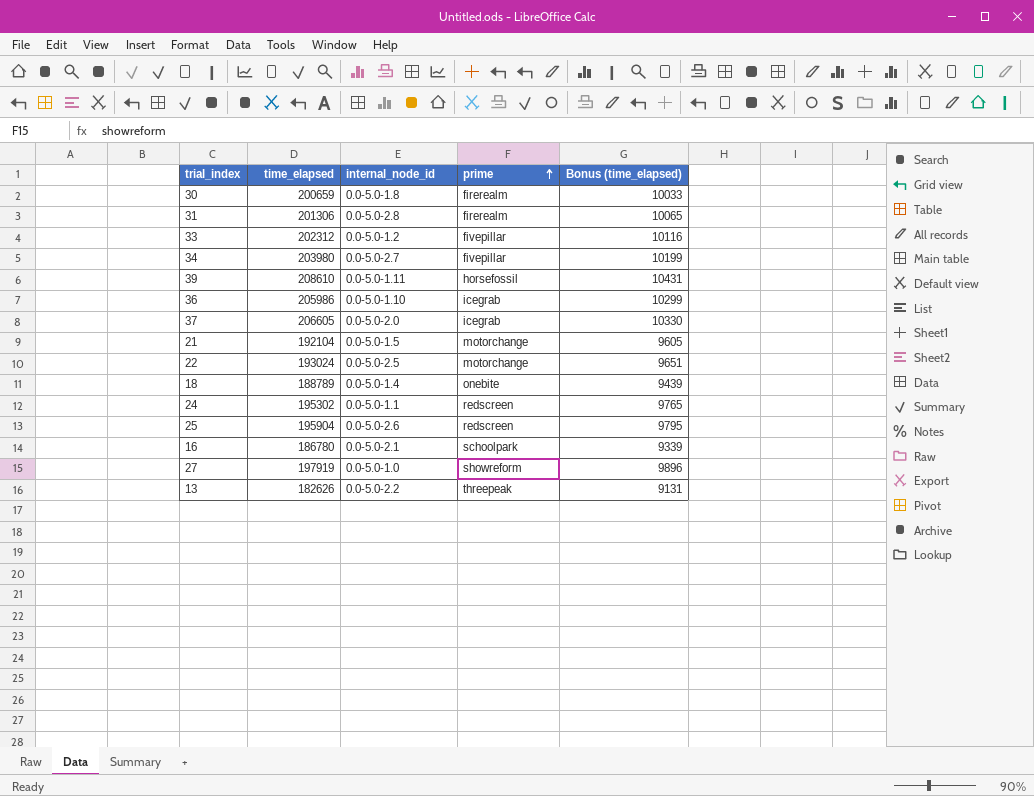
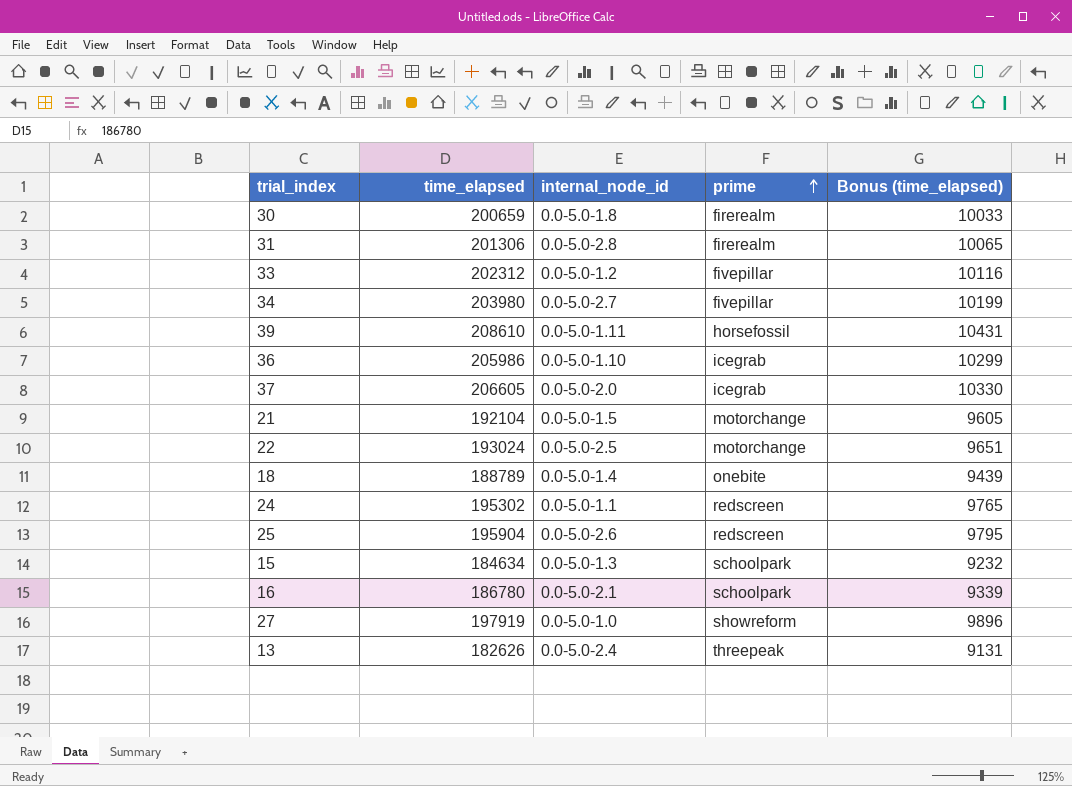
row 15: none -> 184634 | 0.0-5.0-1.3 | schoolpark | 9232
13 | internal_node_id: 0.0-5.0-2.2 -> 0.0-5.0-2.4

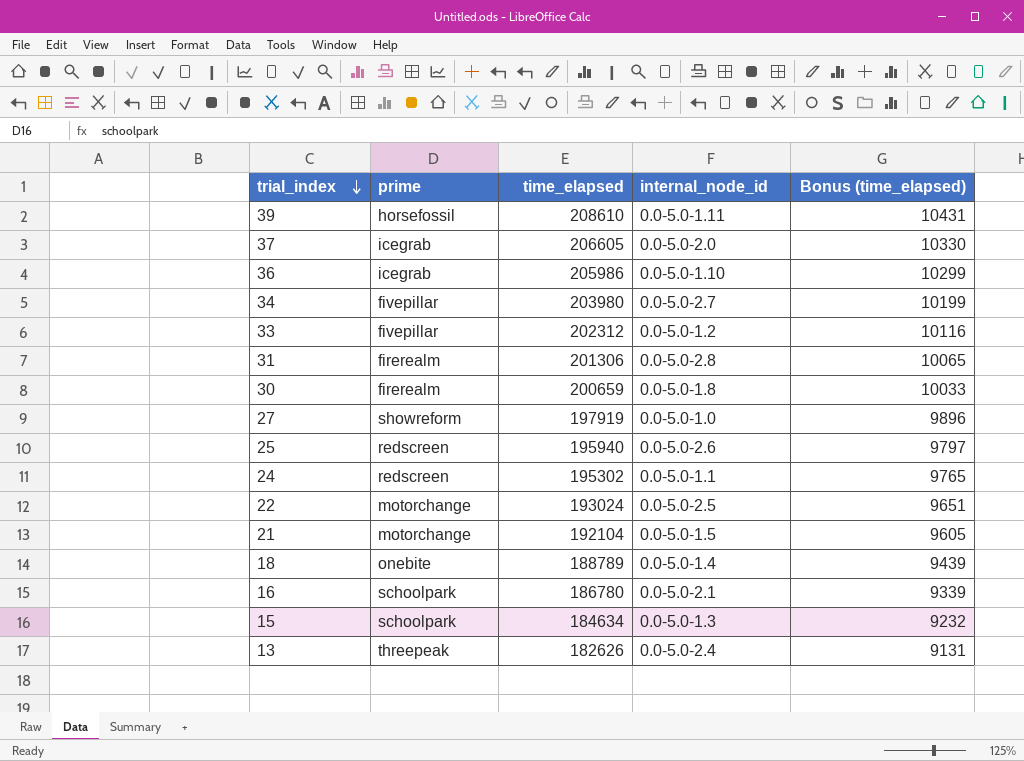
row order: prime ascending -> trial_index descending
column prime | position: 4 -> 2
25 | time_elapsed: 195904 -> 195940
25 | Bonus (time_elapsed): 9795 -> 9797

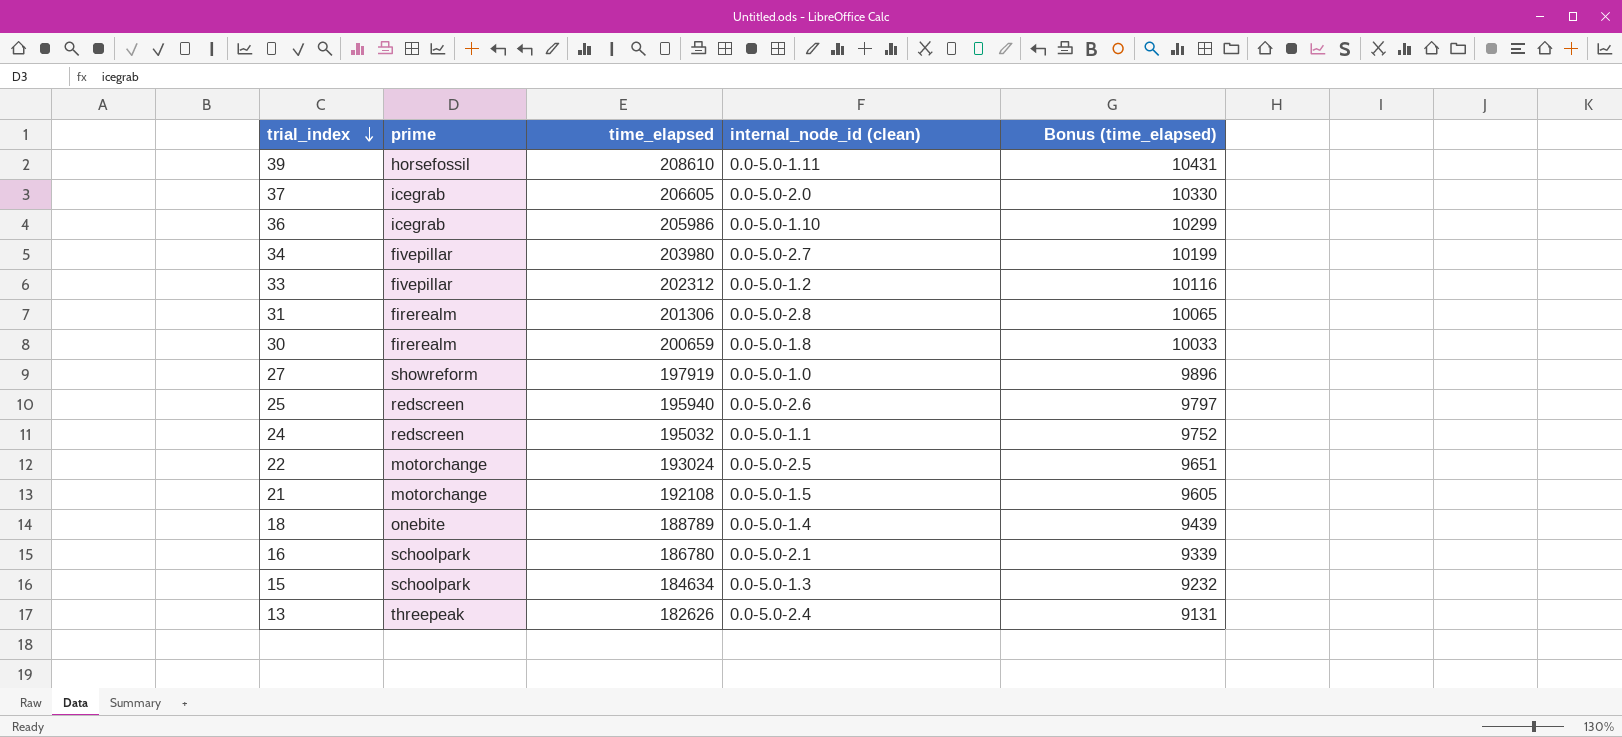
column name: internal_node_id -> internal_node_id (clean)
24 | time_elapsed: 195302 -> 195032
24 | Bonus (time_elapsed): 9765 -> 9752
21 | time_elapsed: 192104 -> 192108

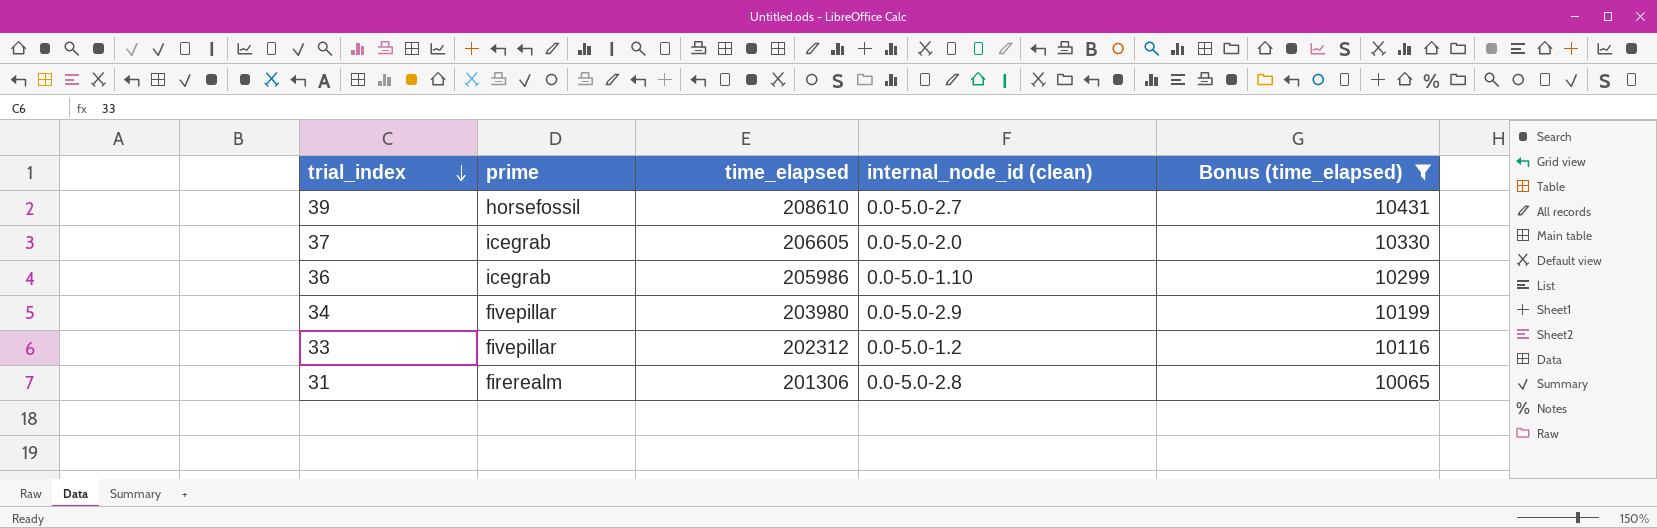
filter: none -> Bonus (time_elapsed) >= 10065
39 | internal_node_id (clean): 0.0-5.0-1.11 -> 0.0-5.0-2.7
34 | internal_node_id (clean): 0.0-5.0-2.7 -> 0.0-5.0-2.9

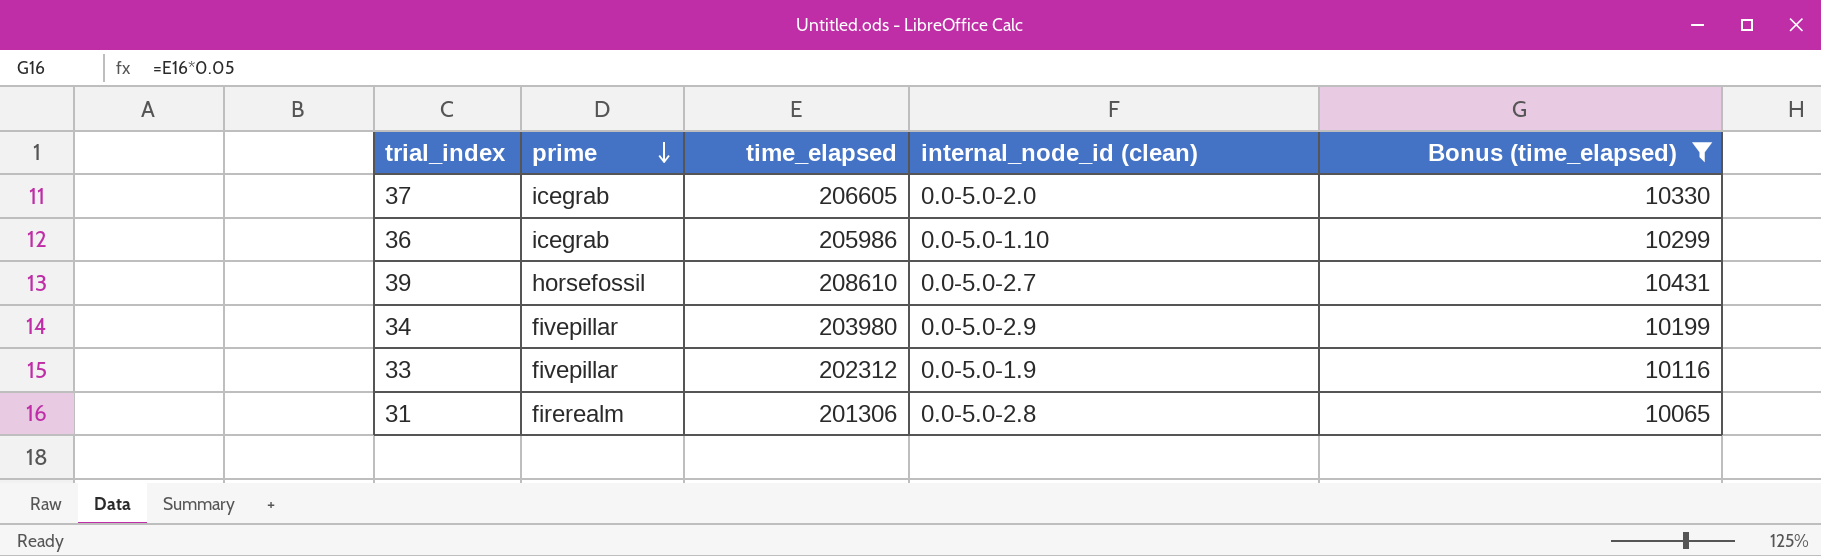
row order: trial_index descending -> prime descending
33 | internal_node_id (clean): 0.0-5.0-1.2 -> 0.0-5.0-1.9

